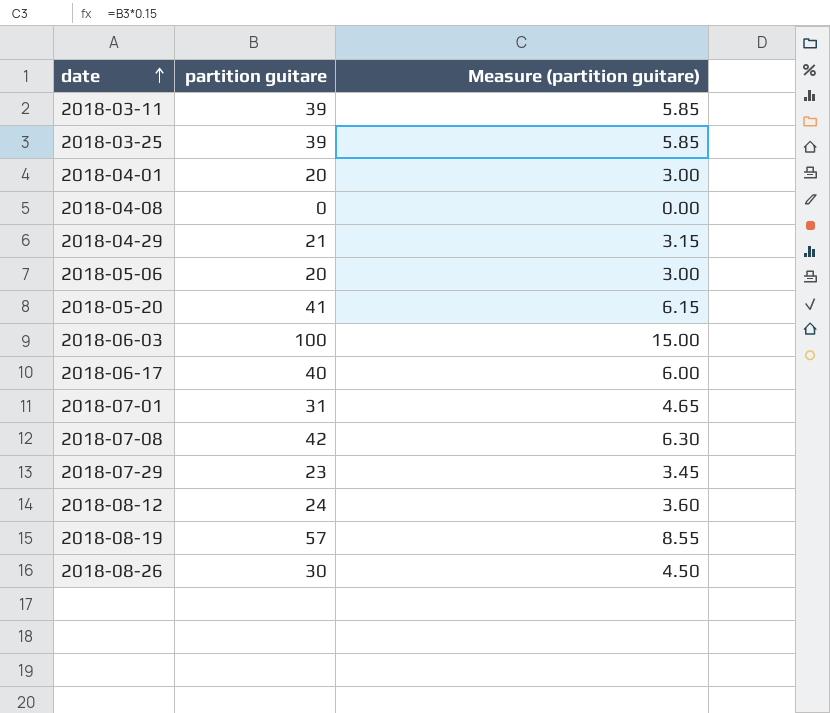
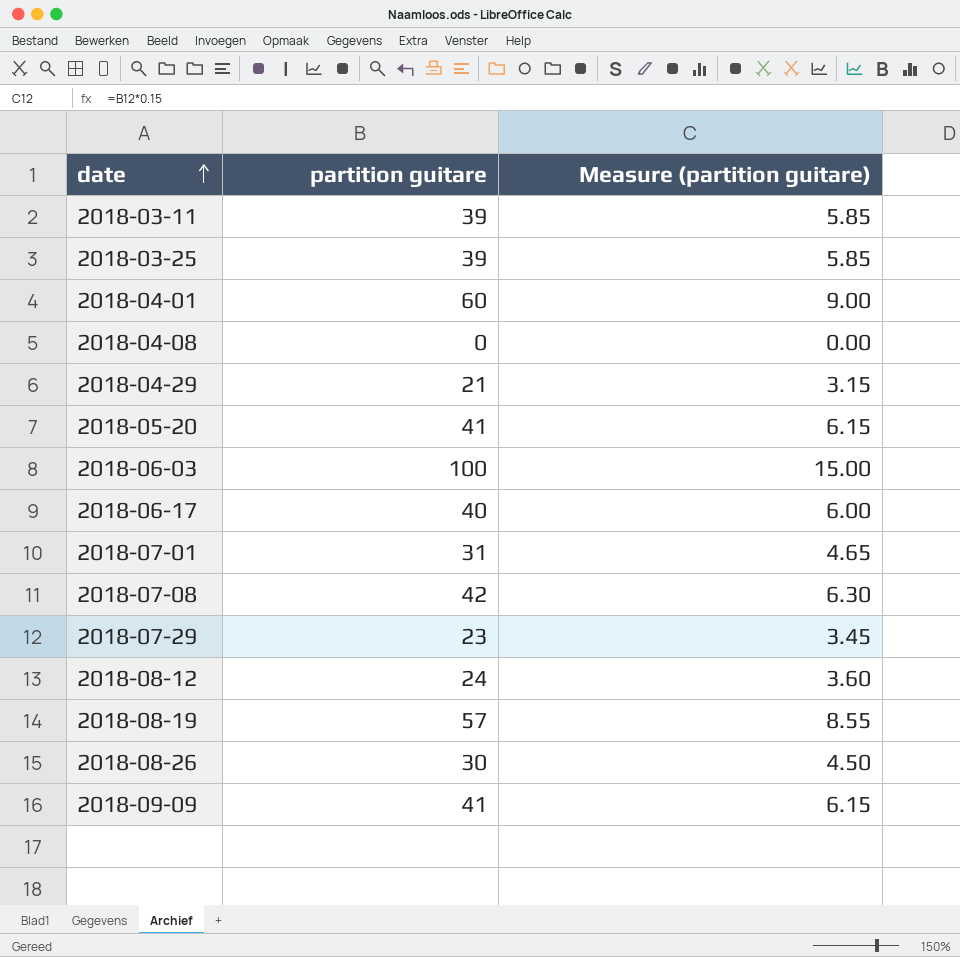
row 2018-05-06: 20 | 3.00 -> none
2018-04-01 | partition guitare: 20 -> 60
2018-04-01 | Measure (partition guitare): 3.00 -> 9.00
row 2018-09-09: none -> 41 | 6.15

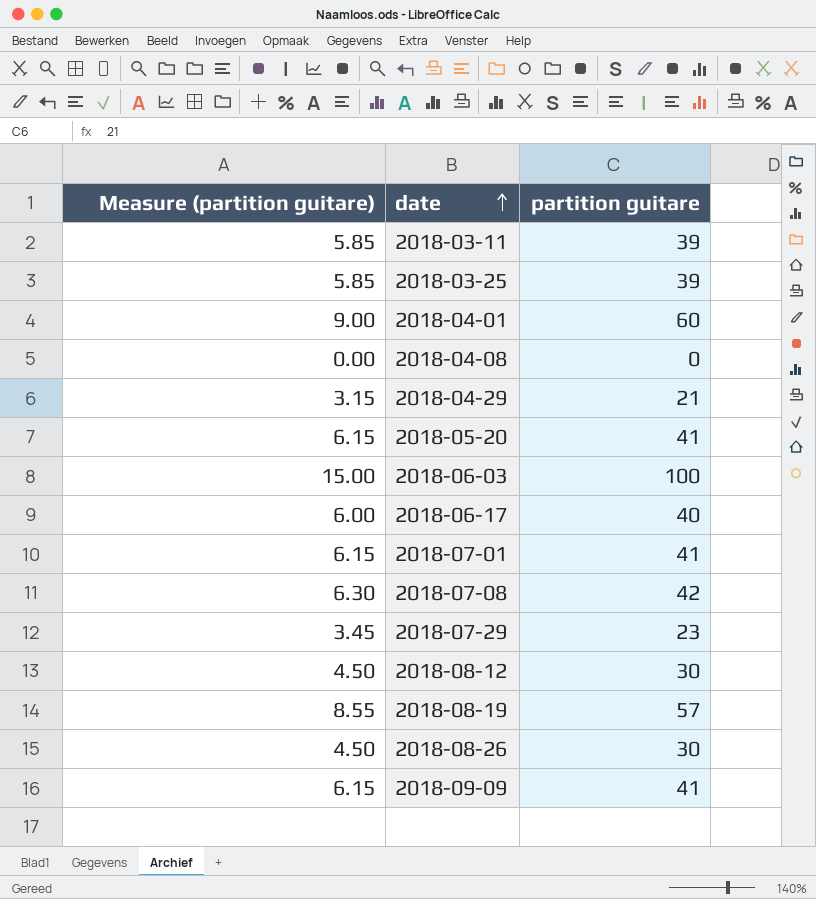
column Measure (partition guitare) | position: 3 -> 1
2018-07-01 | Measure (partition guitare): 4.65 -> 6.15
2018-07-01 | partition guitare: 31 -> 41
2018-08-12 | Measure (partition guitare): 3.60 -> 4.50
2018-08-12 | partition guitare: 24 -> 30

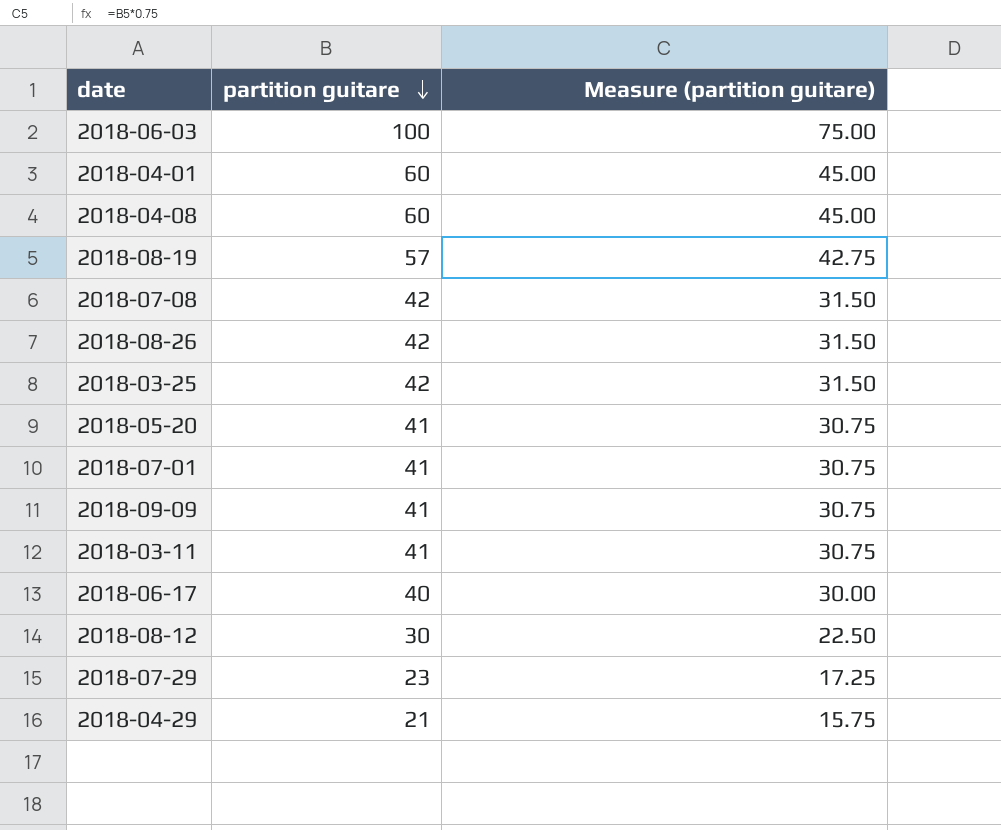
row order: date ascending -> partition guitare descending
column Measure (partition guitare) | formula: [partition guitare] * 0.15 -> [partition guitare] * 0.75
column Measure (partition guitare) | position: 1 -> 3
2018-04-08 | partition guitare: 0 -> 60
2018-08-26 | partition guitare: 30 -> 42
2018-03-25 | partition guitare: 39 -> 42
2018-03-11 | partition guitare: 39 -> 41

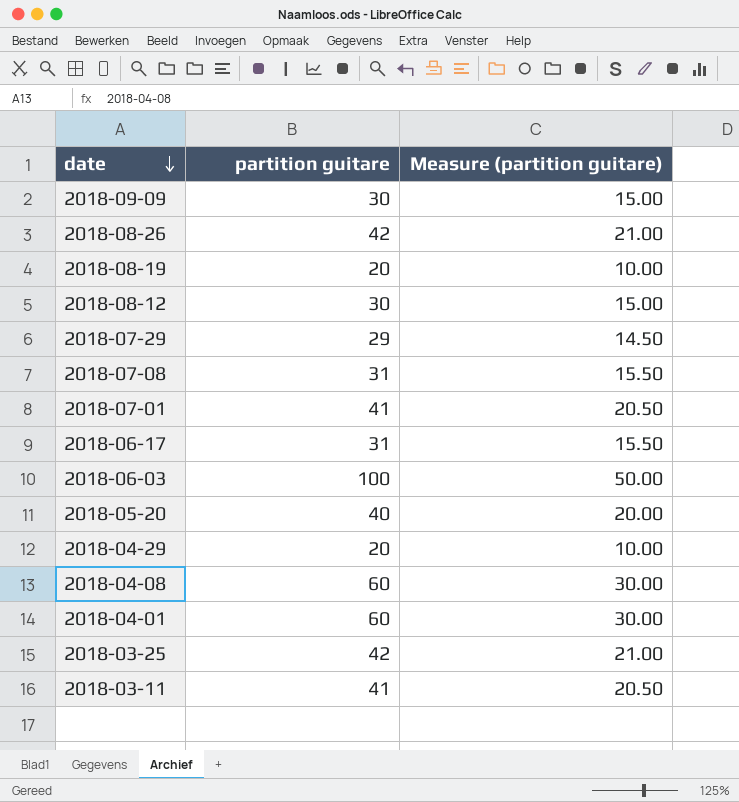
row order: partition guitare descending -> date descending
column Measure (partition guitare) | formula: [partition guitare] * 0.75 -> [partition guitare] * 0.5
2018-09-09 | partition guitare: 41 -> 30
2018-08-19 | partition guitare: 57 -> 20
2018-07-29 | partition guitare: 23 -> 29
2018-07-08 | partition guitare: 42 -> 31
2018-06-17 | partition guitare: 40 -> 31
2018-05-20 | partition guitare: 41 -> 40
2018-04-29 | partition guitare: 21 -> 20

